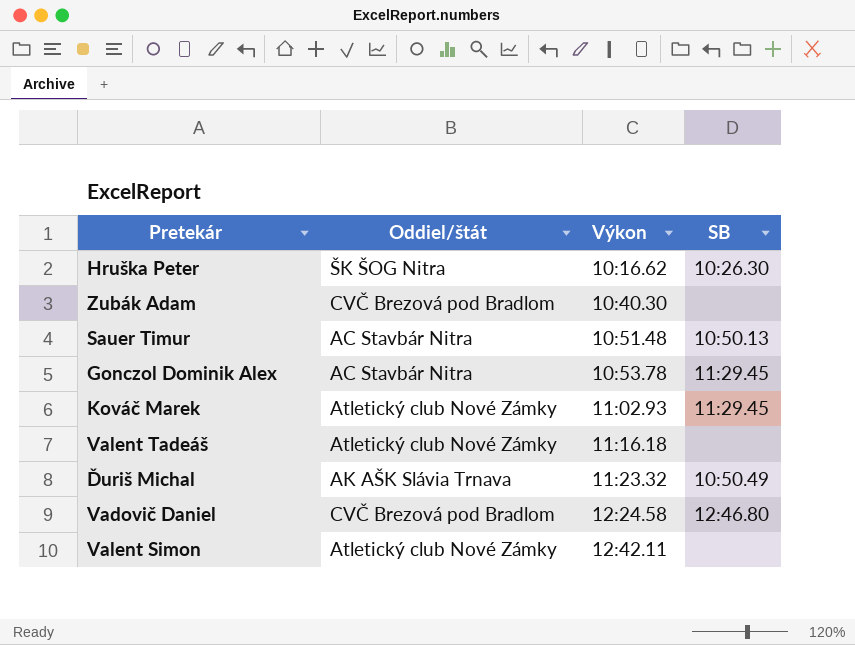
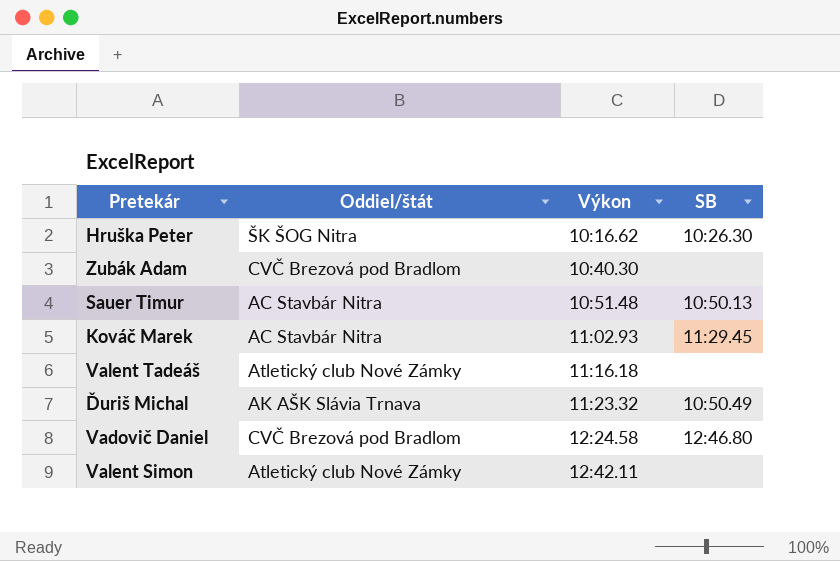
row Gonczol Dominik Alex: AC Stavbár Nitra | 10:53.78 | 11:29.45 -> none
Kováč Marek | Oddiel/štát: Atletický club Nové Zámky -> AC Stavbár Nitra

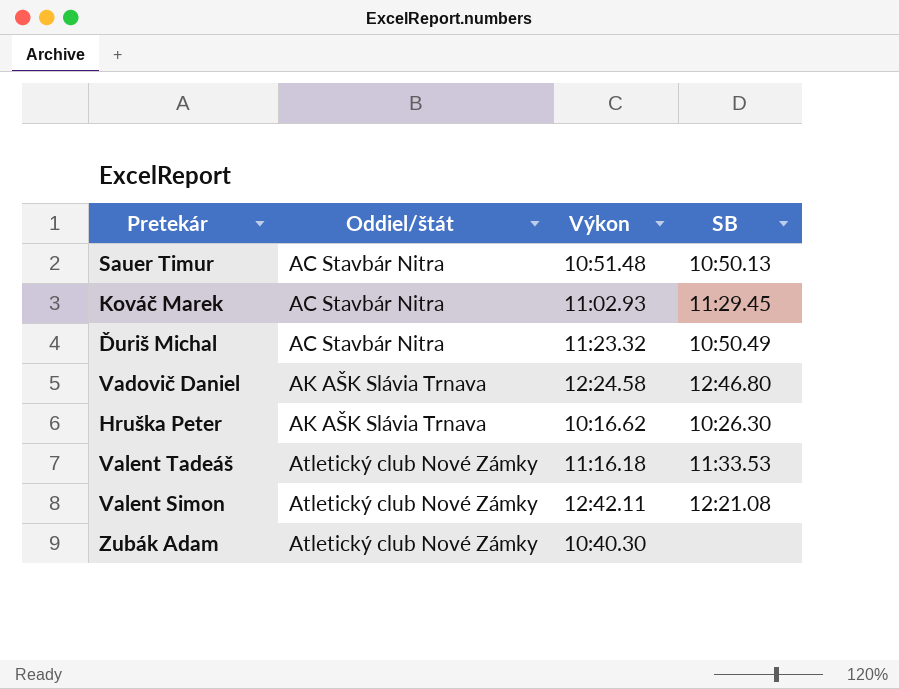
row order: Výkon ascending -> Oddiel/štát ascending
Ďuriš Michal | Oddiel/štát: AK AŠK Slávia Trnava -> AC Stavbár Nitra
Vadovič Daniel | Oddiel/štát: CVČ Brezová pod Bradlom -> AK AŠK Slávia Trnava
Hruška Peter | Oddiel/štát: ŠK ŠOG Nitra -> AK AŠK Slávia Trnava
Valent Tadeáš | SB: none -> 11:33.53
Valent Simon | SB: none -> 12:21.08
Zubák Adam | Oddiel/štát: CVČ Brezová pod Bradlom -> Atletický club Nové Zámky

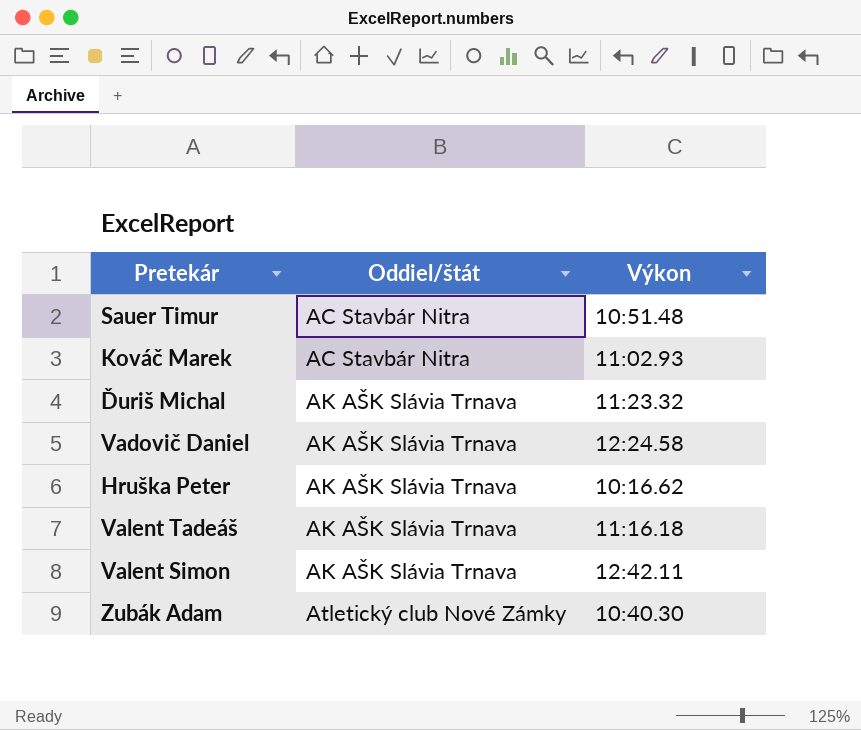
column SB | position: 4 -> none
Ďuriš Michal | Oddiel/štát: AC Stavbár Nitra -> AK AŠK Slávia Trnava
Valent Tadeáš | Oddiel/štát: Atletický club Nové Zámky -> AK AŠK Slávia Trnava
Valent Simon | Oddiel/štát: Atletický club Nové Zámky -> AK AŠK Slávia Trnava

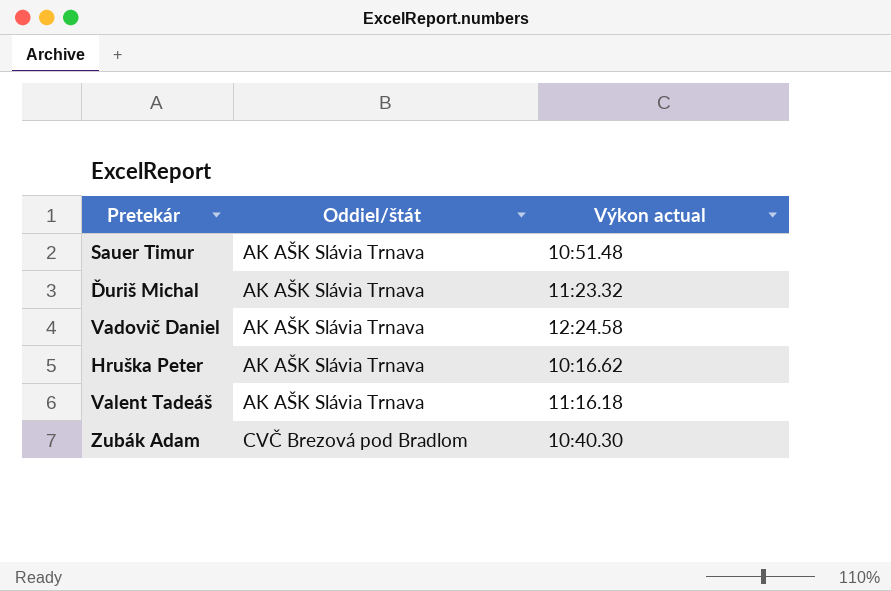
column name: Výkon -> Výkon actual
row Kováč Marek: AC Stavbár Nitra | 11:02.93 -> none
row Valent Simon: AK AŠK Slávia Trnava | 12:42.11 -> none
Sauer Timur | Oddiel/štát: AC Stavbár Nitra -> AK AŠK Slávia Trnava
Zubák Adam | Oddiel/štát: Atletický club Nové Zámky -> CVČ Brezová pod Bradlom

